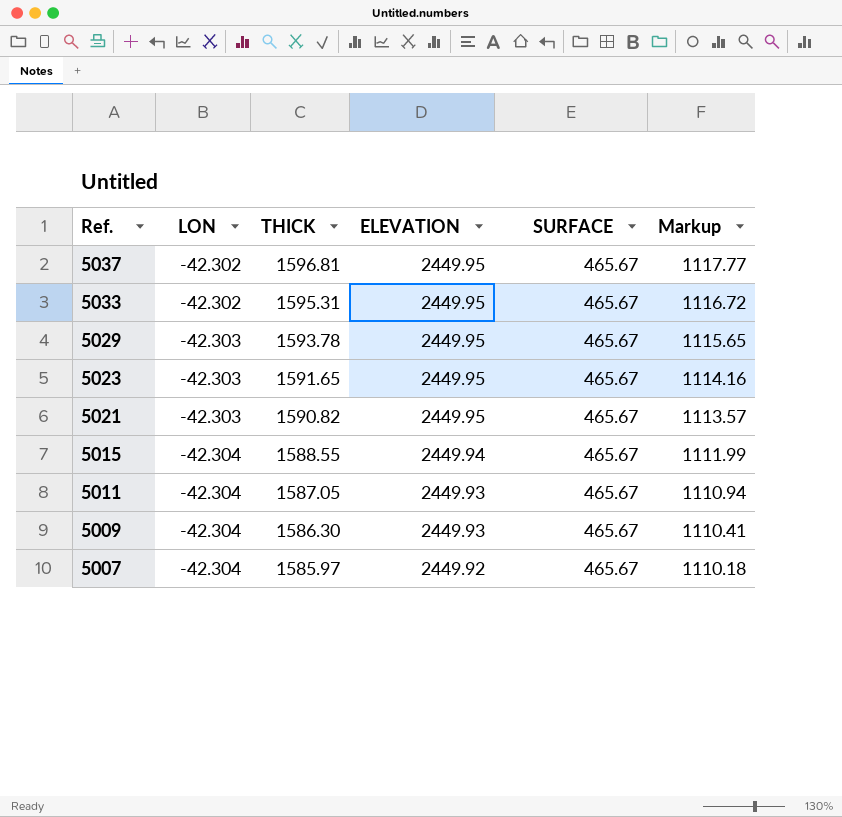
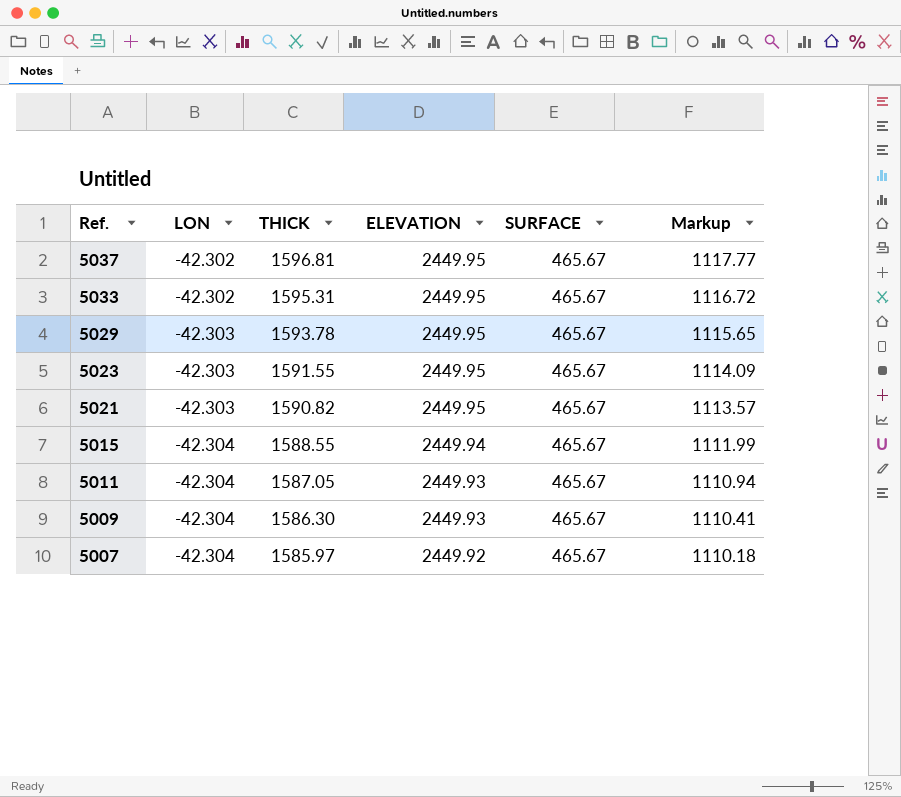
5023 | THICK: 1591.65 -> 1591.55
5023 | Markup: 1114.16 -> 1114.09

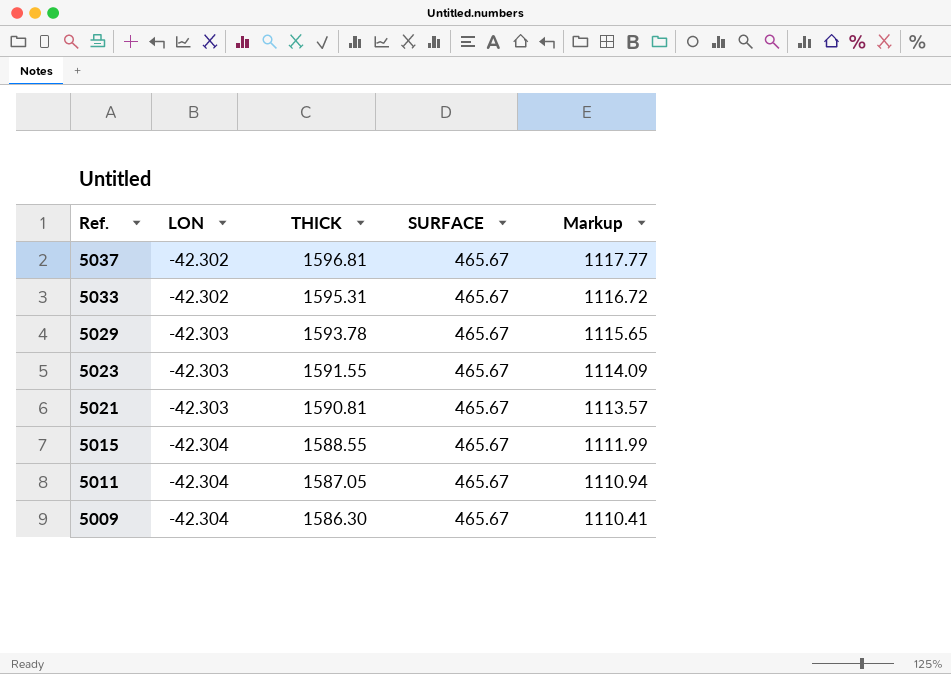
column ELEVATION | position: 4 -> none
row 5007: -42.304 | 1585.97 | 2449.92 | 465.67 | 1110.18 -> none
5021 | THICK: 1590.82 -> 1590.81

